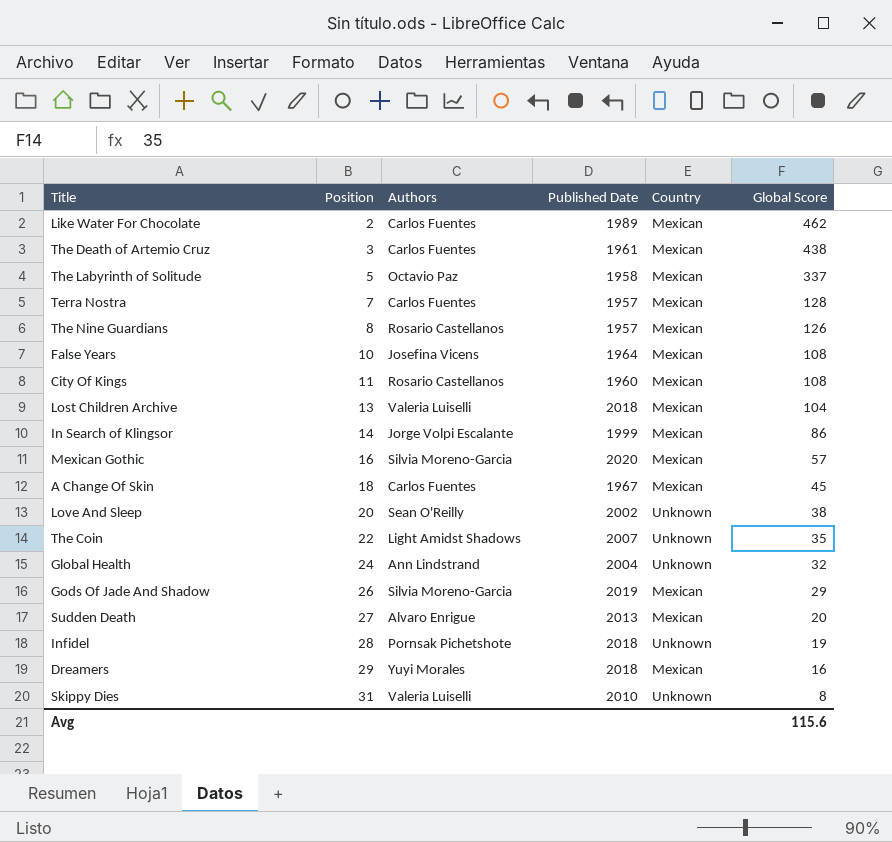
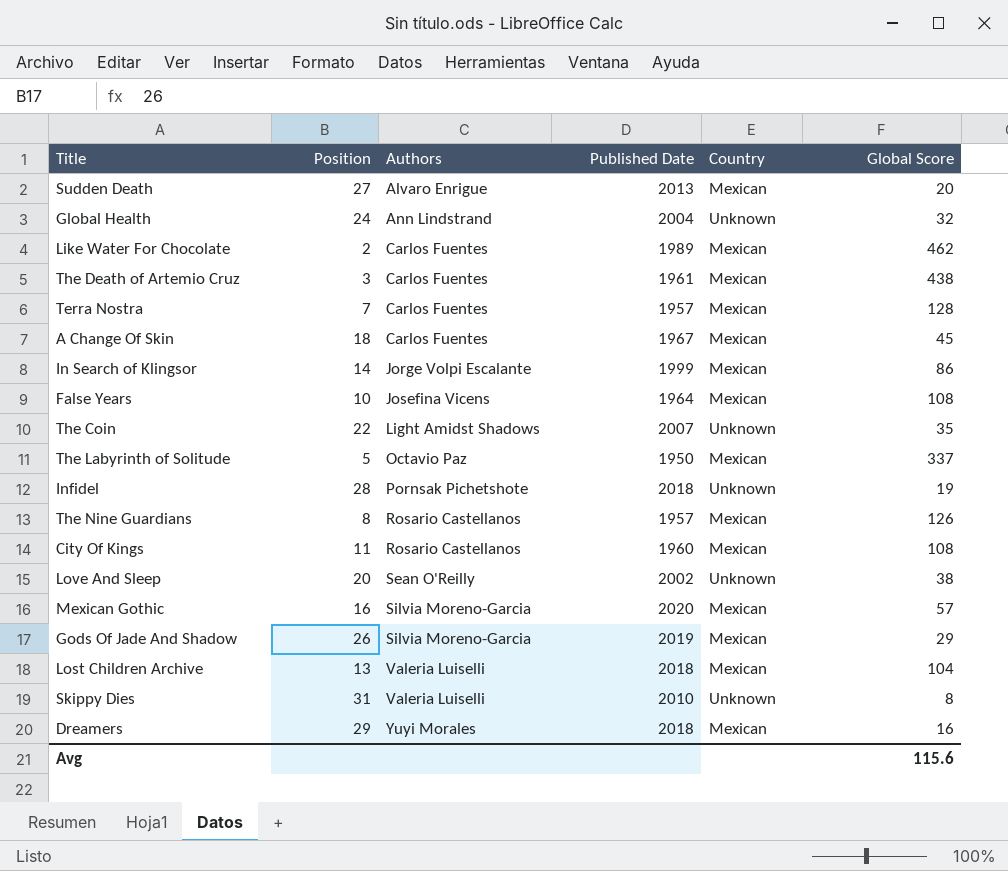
row order: Position ascending -> Authors ascending
The Labyrinth of Solitude | Published Date: 1958 -> 1950

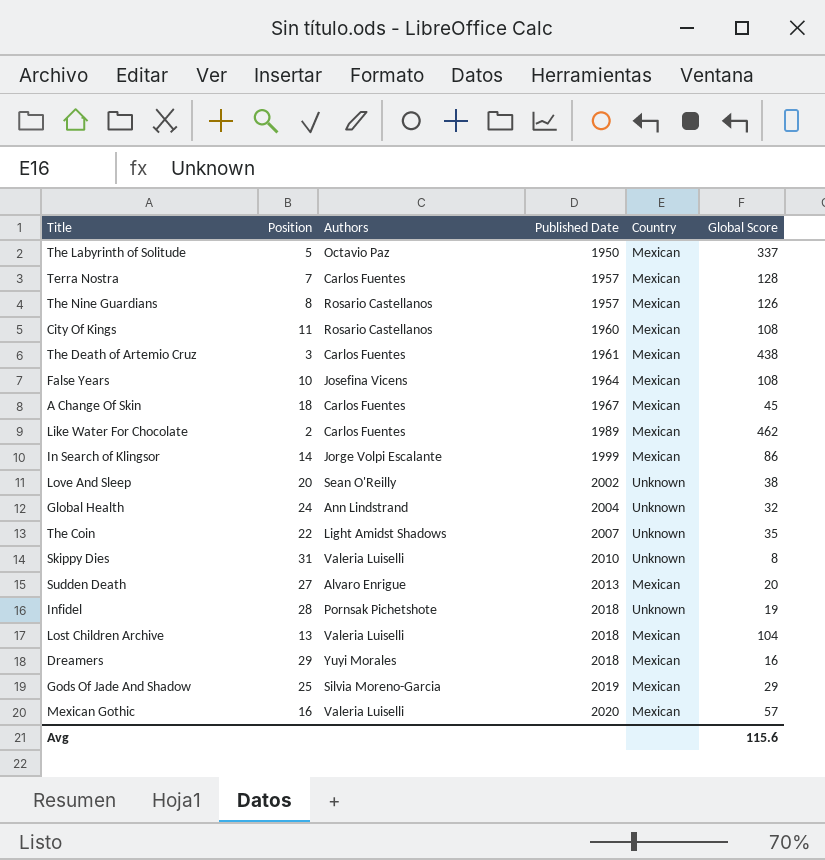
row order: Authors ascending -> Published Date ascending
Gods Of Jade And Shadow | Position: 26 -> 25
Mexican Gothic | Authors: Silvia Moreno-Garcia -> Valeria Luiselli

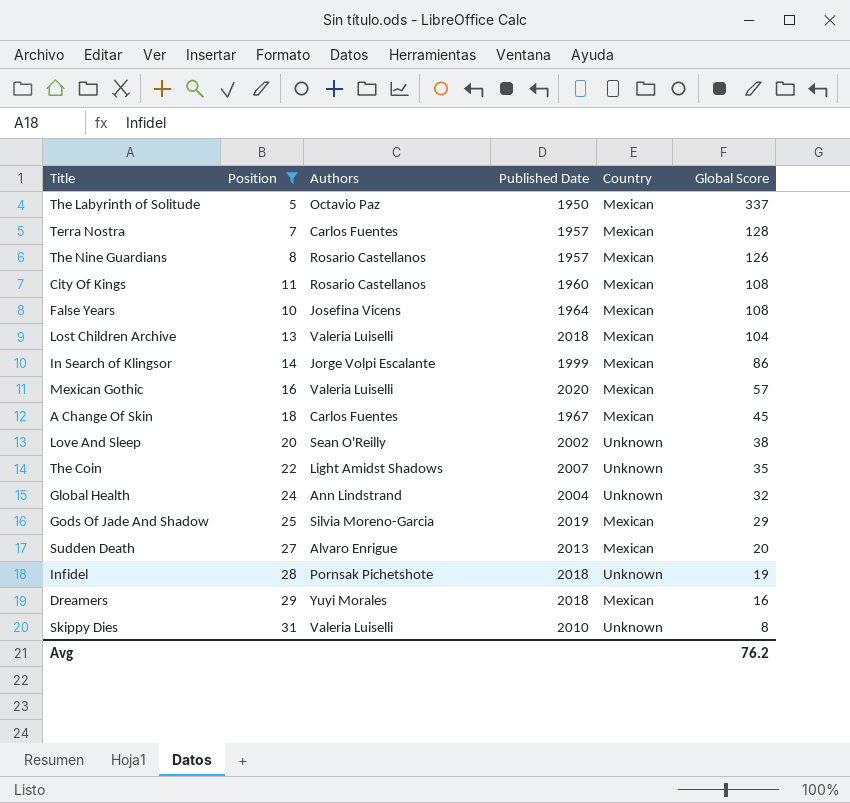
filter: none -> Position >= 5
row order: Published Date ascending -> Global Score descending
Avg | Global Score: 115.6 -> 76.2

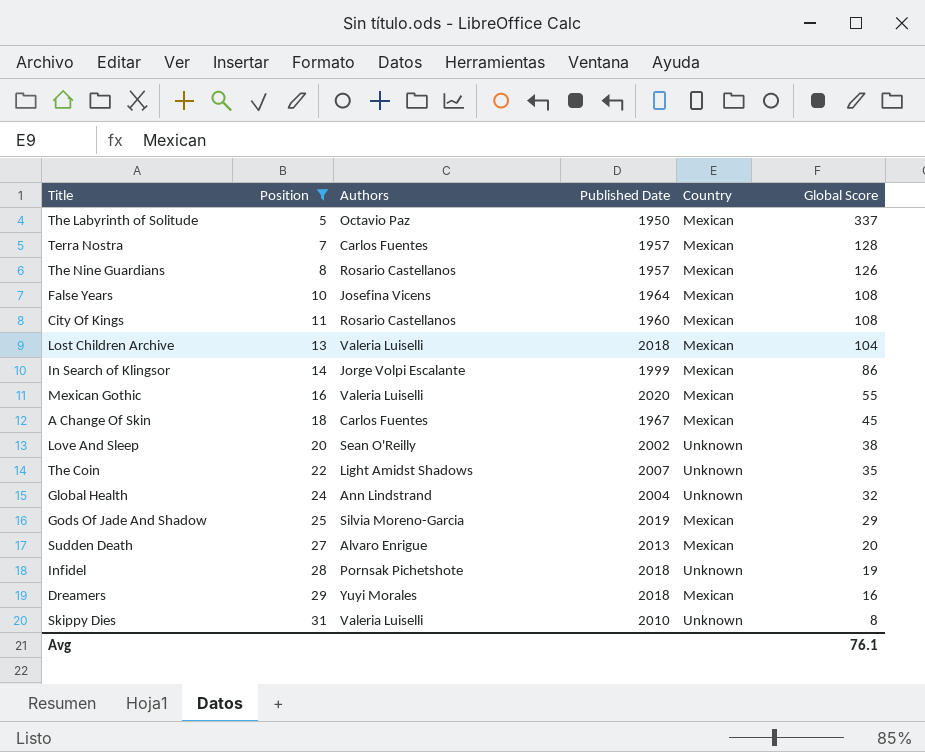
row order: Global Score descending -> Position ascending
Mexican Gothic | Global Score: 57 -> 55
Avg | Global Score: 76.2 -> 76.1

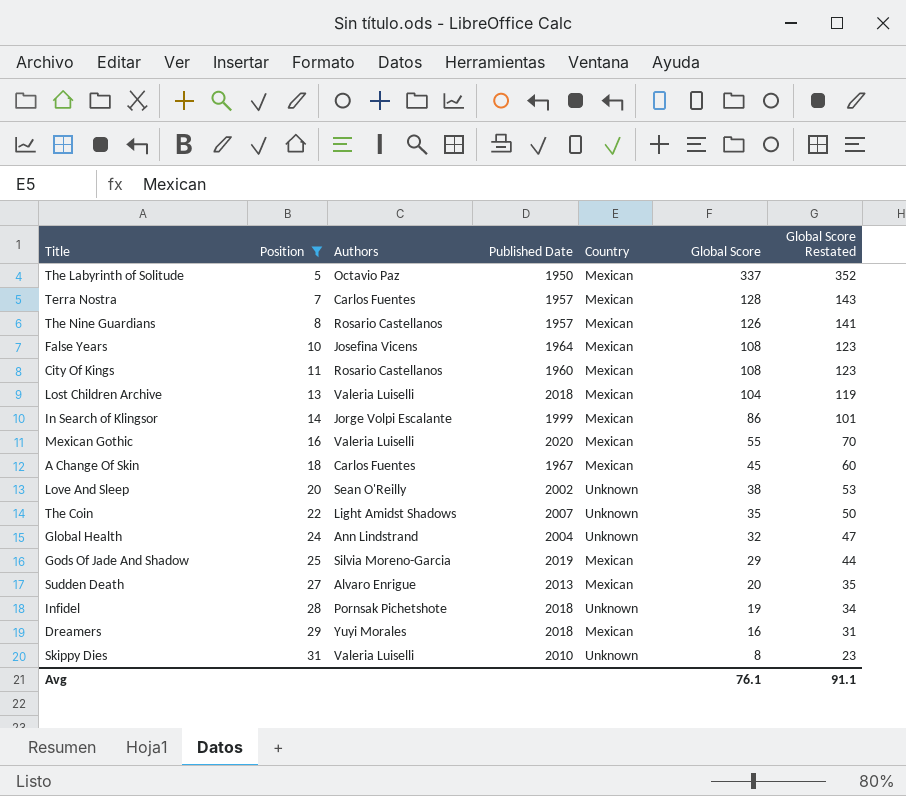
column Global Score Restated | formula: none -> [Global Score] + 15

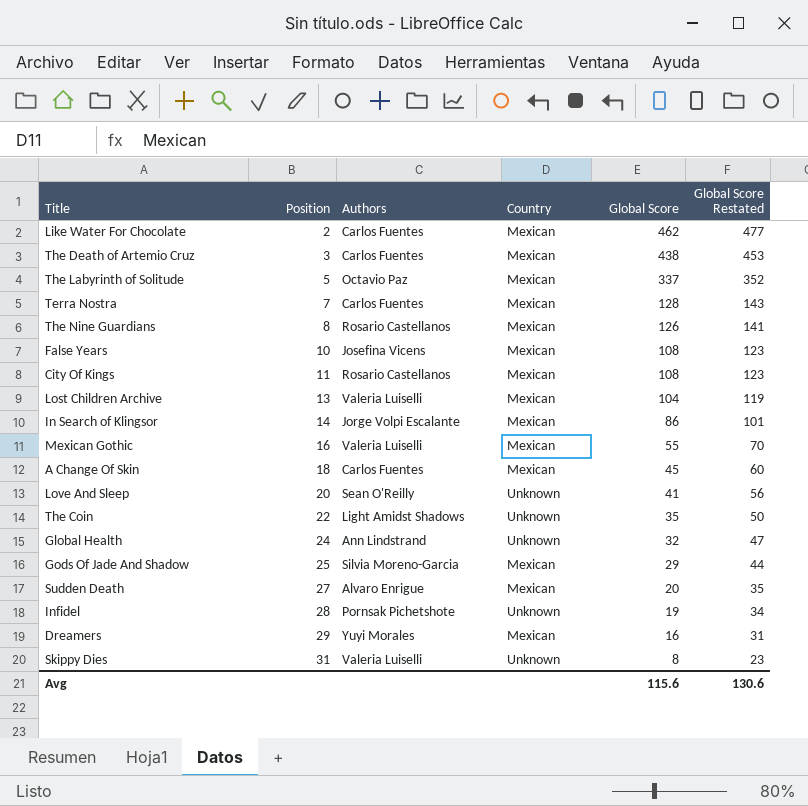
filter: Position >= 5 -> none
column Published Date | position: 4 -> none
Love And Sleep | Global Score: 38 -> 41
Love And Sleep | Global Score Restated: 53 -> 56
Avg | Global Score: 76.1 -> 115.6
Avg | Global Score Restated: 91.1 -> 130.6

